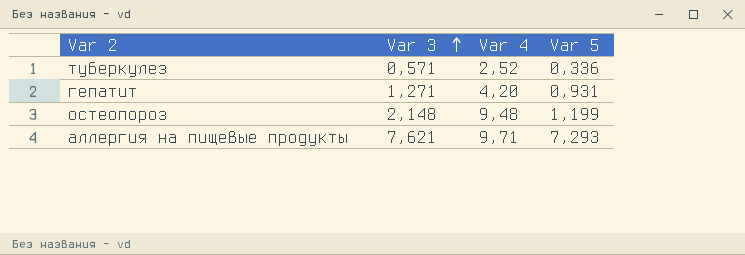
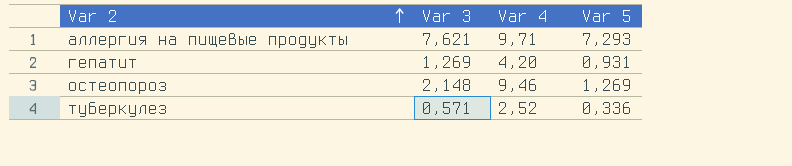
row order: Var 3 ascending -> Var 2 ascending
гепатит | Var 3: 1,271 -> 1,269
остеопороз | Var 4: 9,48 -> 9,46
остеопороз | Var 5: 1,199 -> 1,269

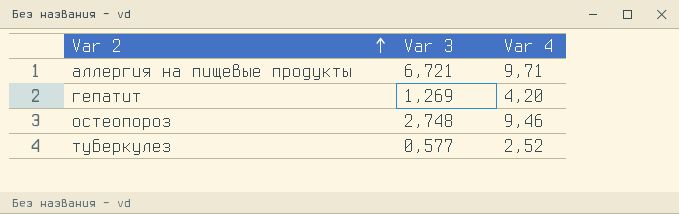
column Var 5 | position: 4 -> none
аллергия на пищевые продукты | Var 3: 7,621 -> 6,721
остеопороз | Var 3: 2,148 -> 2,748
туберкулез | Var 3: 0,571 -> 0,577

